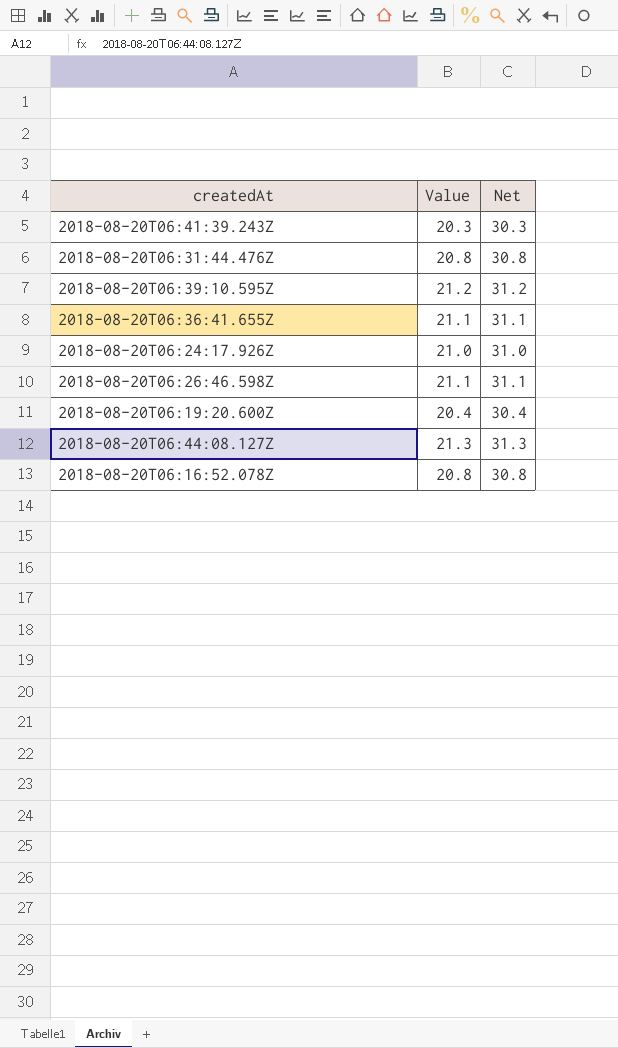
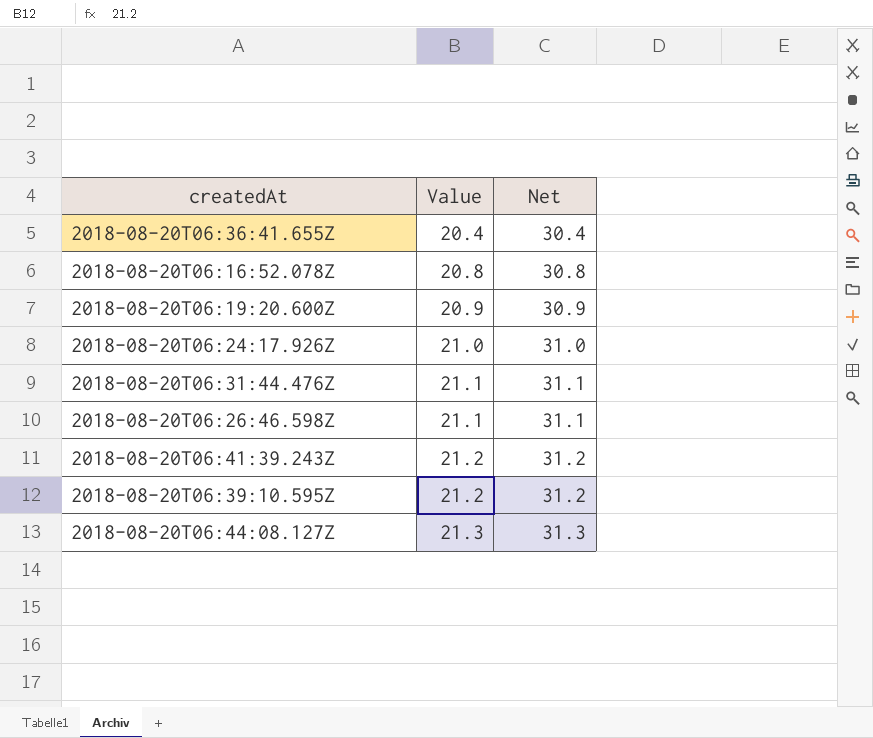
row order: none -> Value ascending
2018-08-20T06:36:41.655Z | Value: 21.1 -> 20.4
2018-08-20T06:36:41.655Z | Net: 31.1 -> 30.4
2018-08-20T06:19:20.600Z | Value: 20.4 -> 20.9
2018-08-20T06:19:20.600Z | Net: 30.4 -> 30.9
2018-08-20T06:31:44.476Z | Value: 20.8 -> 21.1
2018-08-20T06:31:44.476Z | Net: 30.8 -> 31.1
2018-08-20T06:41:39.243Z | Value: 20.3 -> 21.2
2018-08-20T06:41:39.243Z | Net: 30.3 -> 31.2

